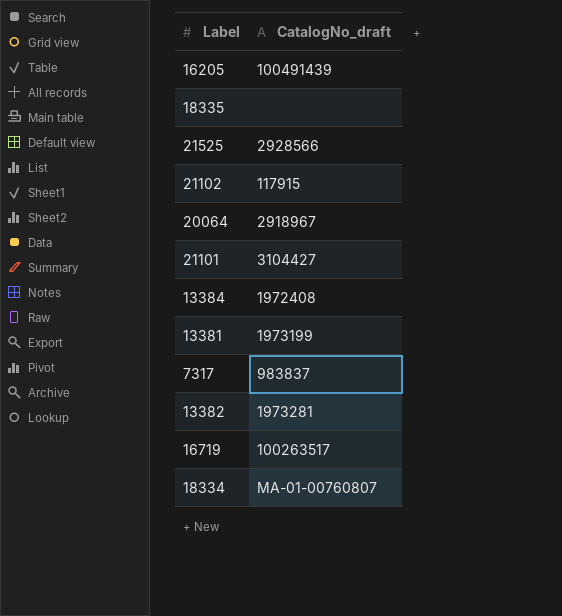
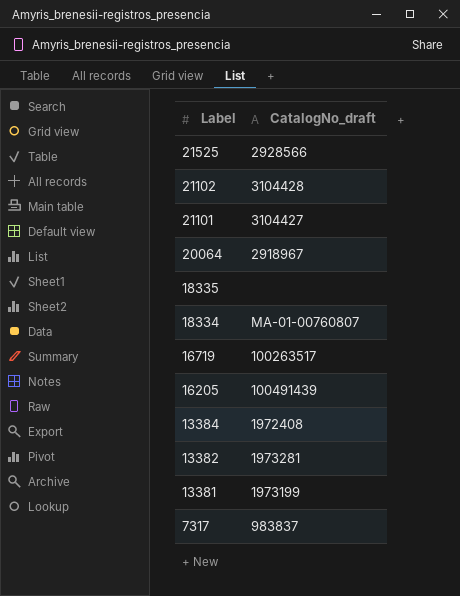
row order: none -> Label descending
21102 | CatalogNo_draft: 117915 -> 3104428

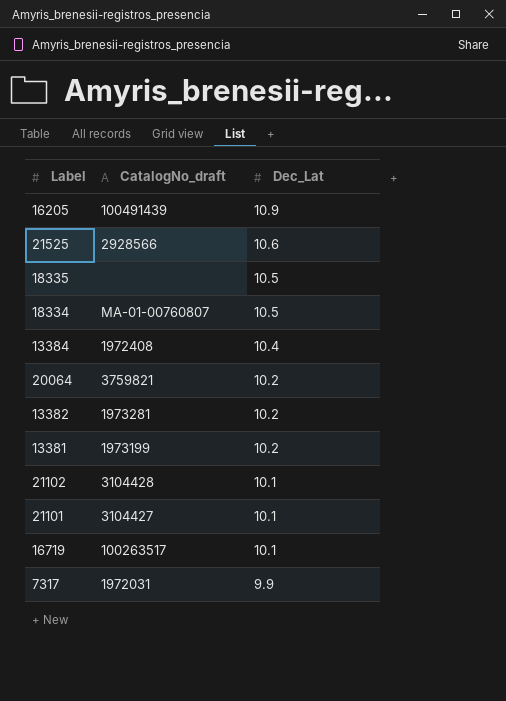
row order: Label descending -> Dec_Lat descending
column Dec_Lat | position: none -> 3
20064 | CatalogNo_draft: 2918967 -> 3759821
7317 | CatalogNo_draft: 983837 -> 1972031

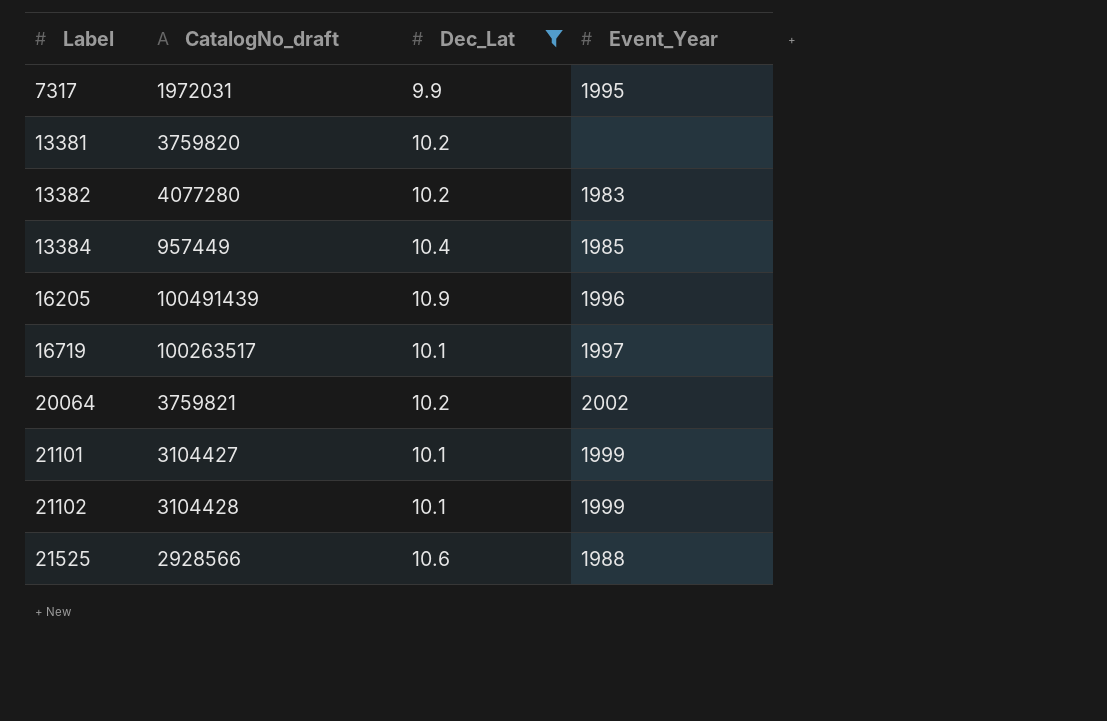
filter: none -> Dec_Lat != 10.5
row order: Dec_Lat descending -> Label ascending
column Event_Year | position: none -> 4
13381 | CatalogNo_draft: 1973199 -> 3759820
13382 | CatalogNo_draft: 1973281 -> 4077280
13384 | CatalogNo_draft: 1972408 -> 957449

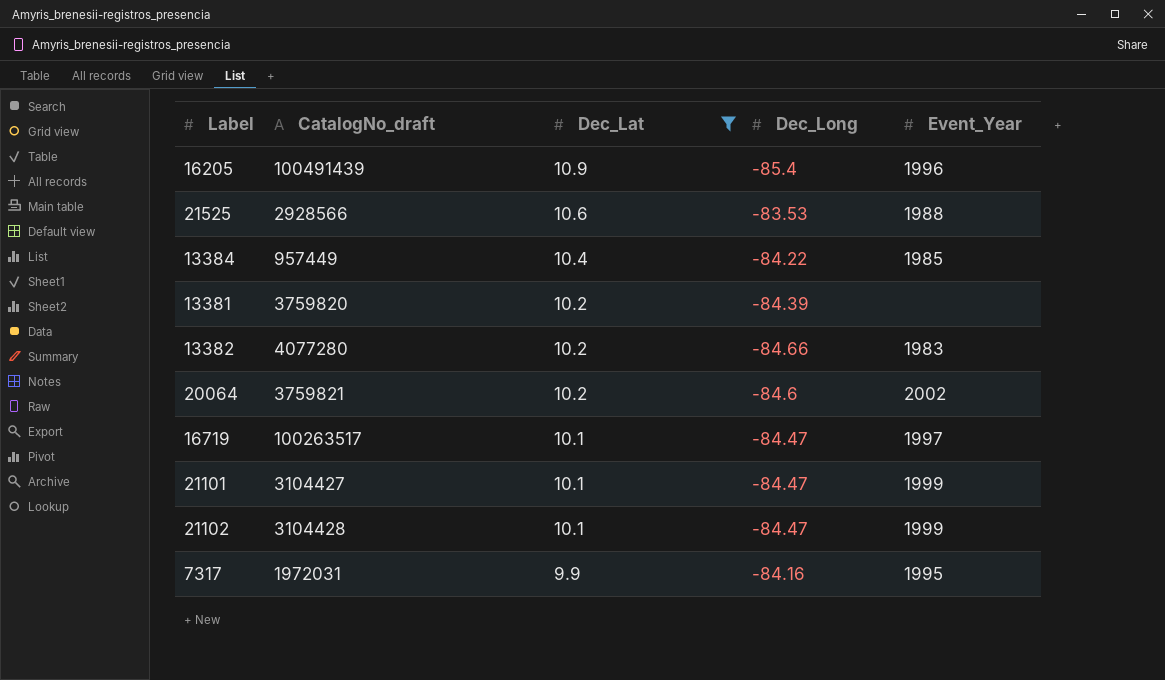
row order: Label ascending -> Dec_Lat descending
column Dec_Long | position: none -> 4

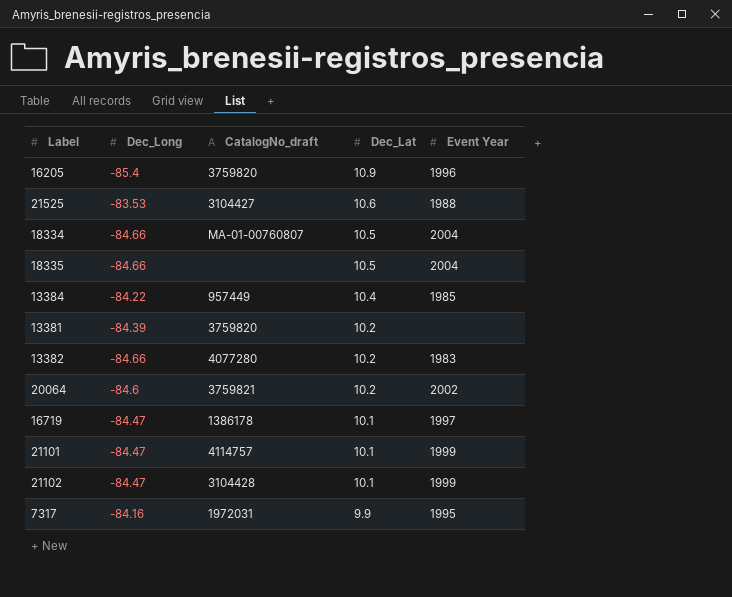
filter: Dec_Lat != 10.5 -> none
column Dec_Long | position: 4 -> 2
column name: Event_Year -> Event Year
16205 | CatalogNo_draft: 100491439 -> 3759820
21525 | CatalogNo_draft: 2928566 -> 3104427
16719 | CatalogNo_draft: 100263517 -> 1386178
21101 | CatalogNo_draft: 3104427 -> 4114757

